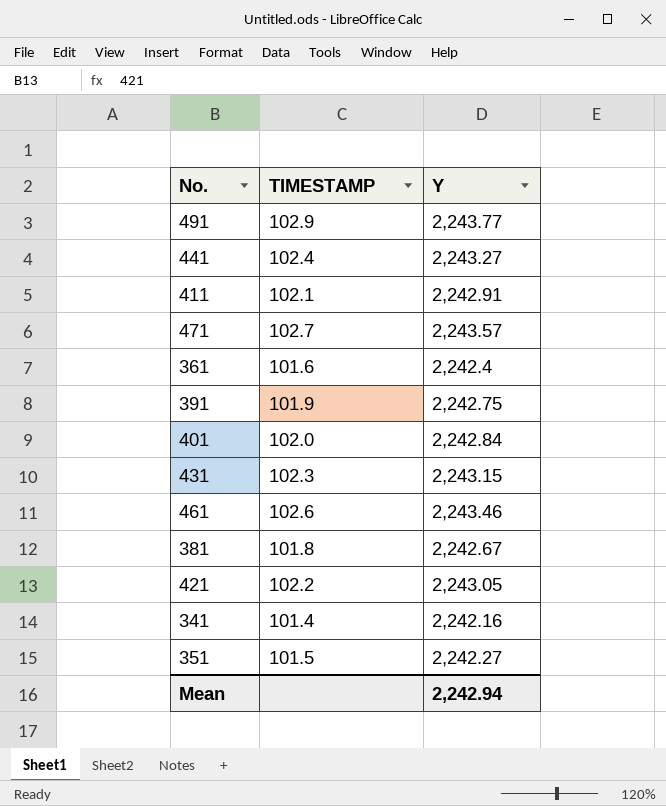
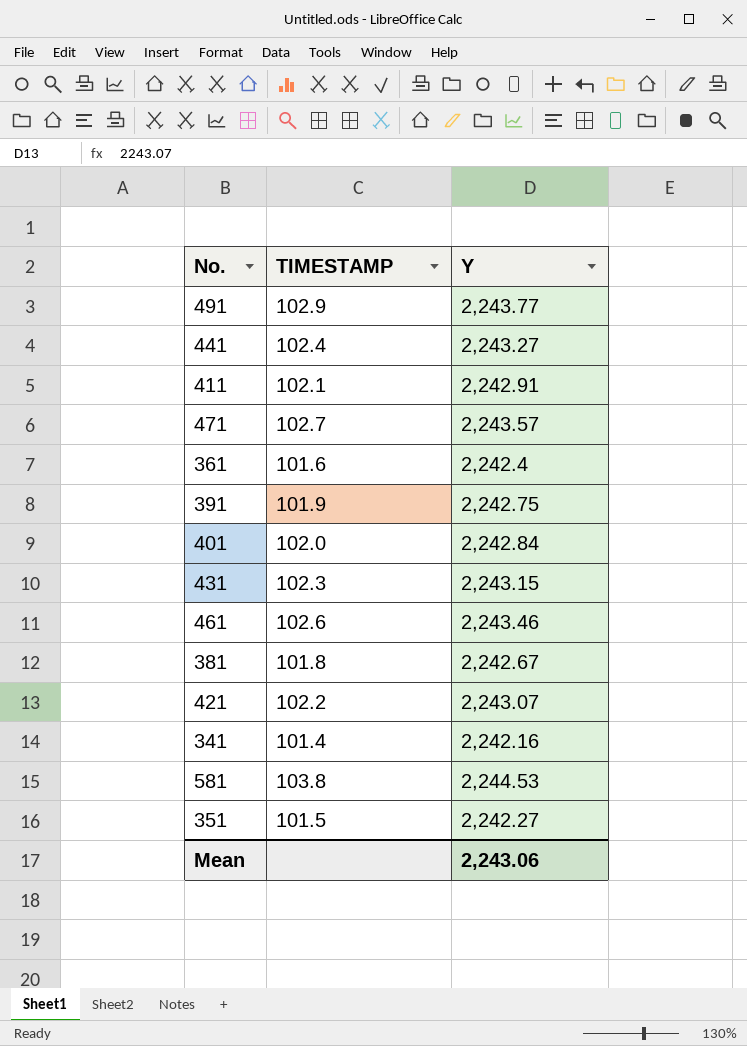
421 | Y: 2,243.05 -> 2,243.07
row 581: none -> 103.8 | 2,244.53
Mean | Y: 2,242.94 -> 2,243.06

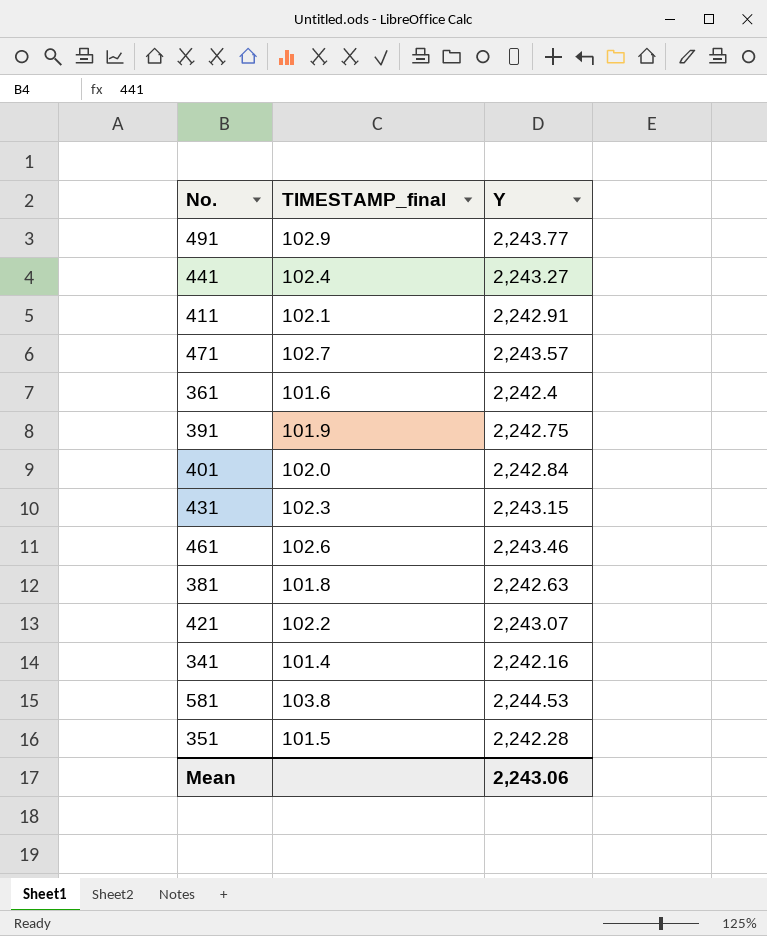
column name: TIMESTAMP -> TIMESTAMP_final
381 | Y: 2,242.67 -> 2,242.63
351 | Y: 2,242.27 -> 2,242.28

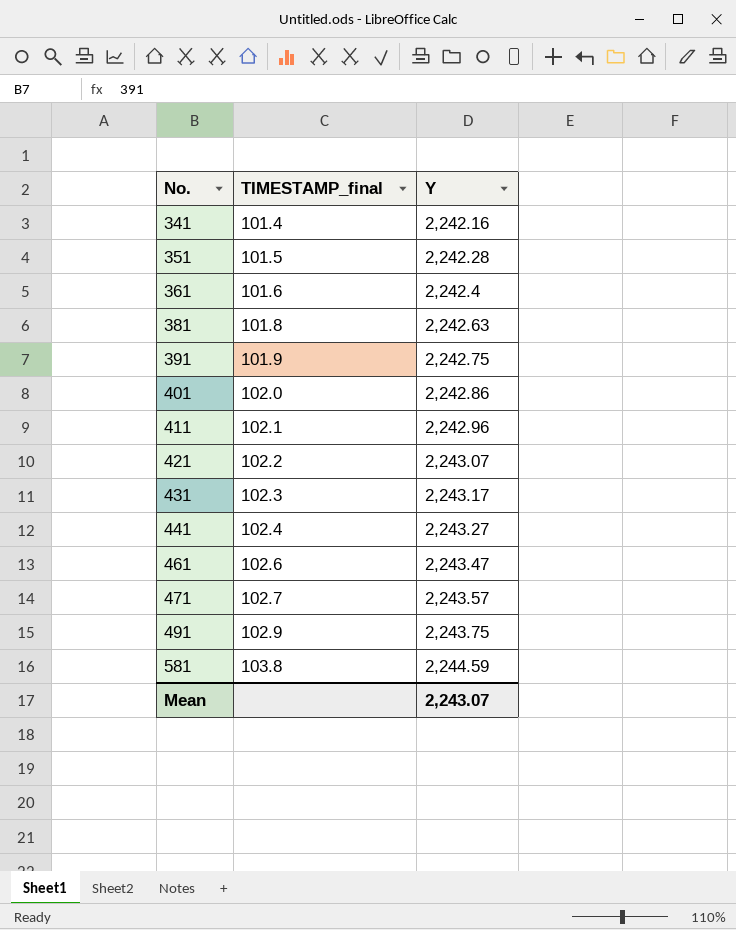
row order: none -> No. ascending
401 | Y: 2,242.84 -> 2,242.86
411 | Y: 2,242.91 -> 2,242.96
431 | Y: 2,243.15 -> 2,243.17
461 | Y: 2,243.46 -> 2,243.47
491 | Y: 2,243.77 -> 2,243.75
581 | Y: 2,244.53 -> 2,244.59
Mean | Y: 2,243.06 -> 2,243.07

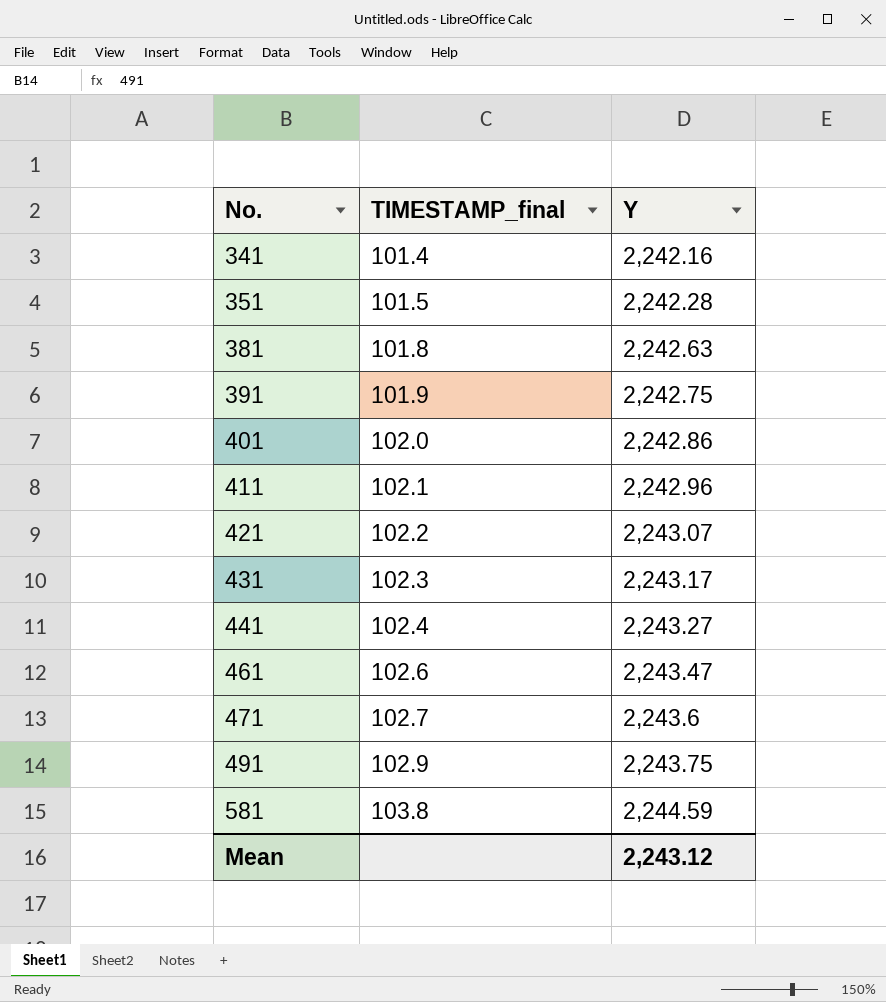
row 361: 101.6 | 2,242.4 -> none
471 | Y: 2,243.57 -> 2,243.6
Mean | Y: 2,243.07 -> 2,243.12

